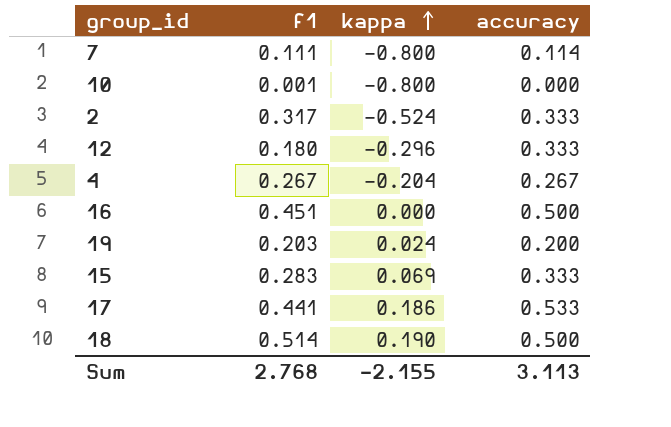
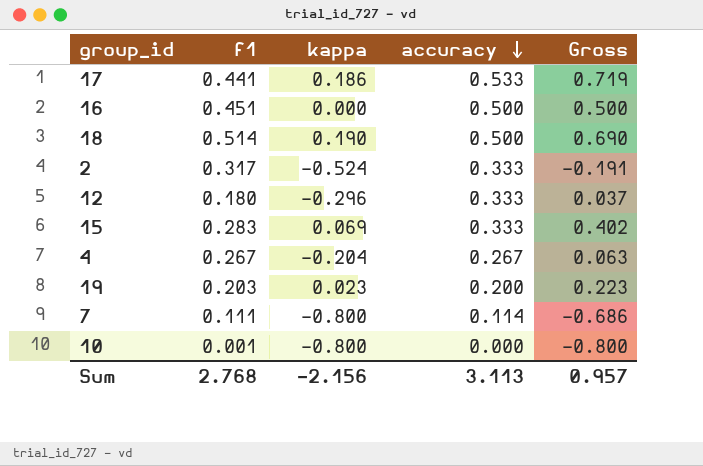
row order: kappa ascending -> accuracy descending
column Gross | formula: none -> [kappa] + [accuracy]
19 | kappa: 0.024 -> 0.023
Sum | kappa: -2.155 -> -2.156

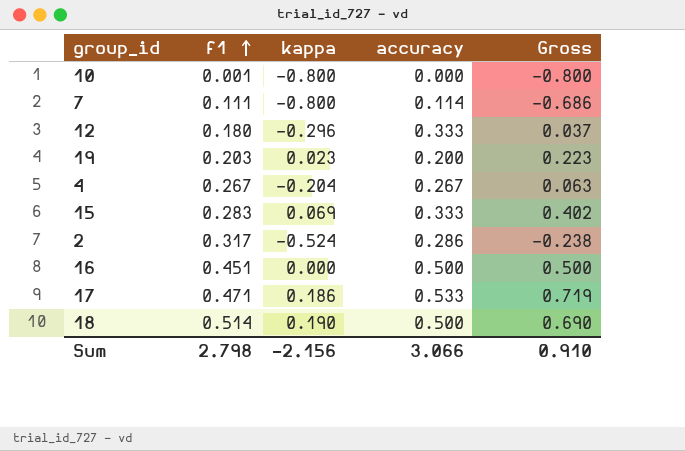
row order: accuracy descending -> f1 ascending
2 | accuracy: 0.333 -> 0.286
2 | Gross: -0.191 -> -0.238
17 | f1: 0.441 -> 0.471
Sum | f1: 2.768 -> 2.798
Sum | accuracy: 3.113 -> 3.066
Sum | Gross: 0.957 -> 0.910

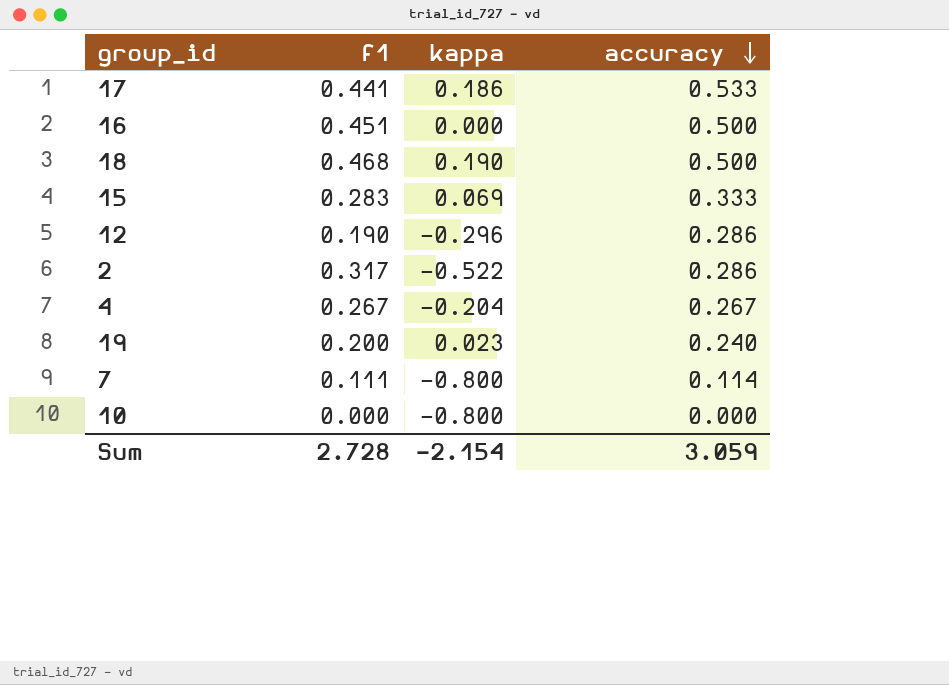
row order: f1 ascending -> accuracy descending
column Gross | formula: [kappa] + [accuracy] -> none
17 | f1: 0.471 -> 0.441
18 | f1: 0.514 -> 0.468
12 | f1: 0.180 -> 0.190
12 | accuracy: 0.333 -> 0.286
2 | kappa: -0.524 -> -0.522
19 | f1: 0.203 -> 0.200
19 | accuracy: 0.200 -> 0.240
10 | f1: 0.001 -> 0.000
Sum | f1: 2.798 -> 2.728
Sum | kappa: -2.156 -> -2.154
Sum | accuracy: 3.066 -> 3.059

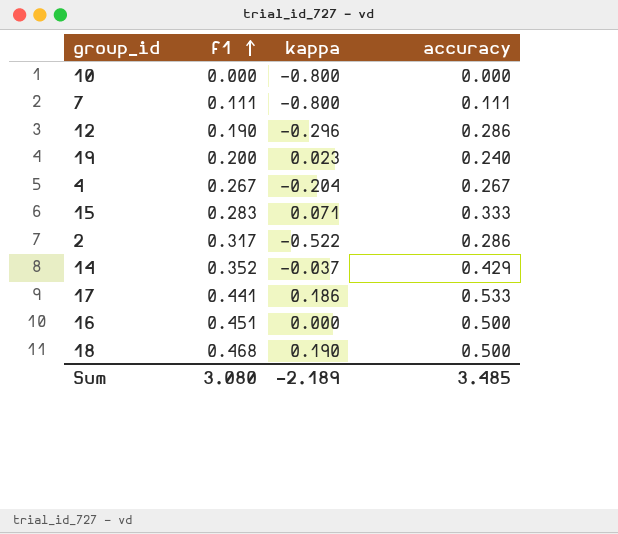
row order: accuracy descending -> f1 ascending
7 | accuracy: 0.114 -> 0.111
15 | kappa: 0.069 -> 0.071
row 14: none -> 0.352 | -0.037 | 0.429
Sum | f1: 2.728 -> 3.080
Sum | kappa: -2.154 -> -2.189
Sum | accuracy: 3.059 -> 3.485

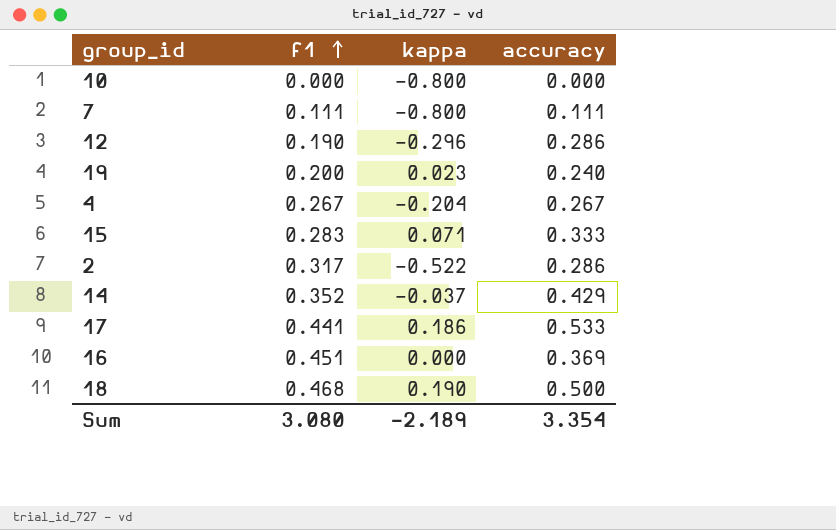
16 | accuracy: 0.500 -> 0.369
Sum | accuracy: 3.485 -> 3.354

